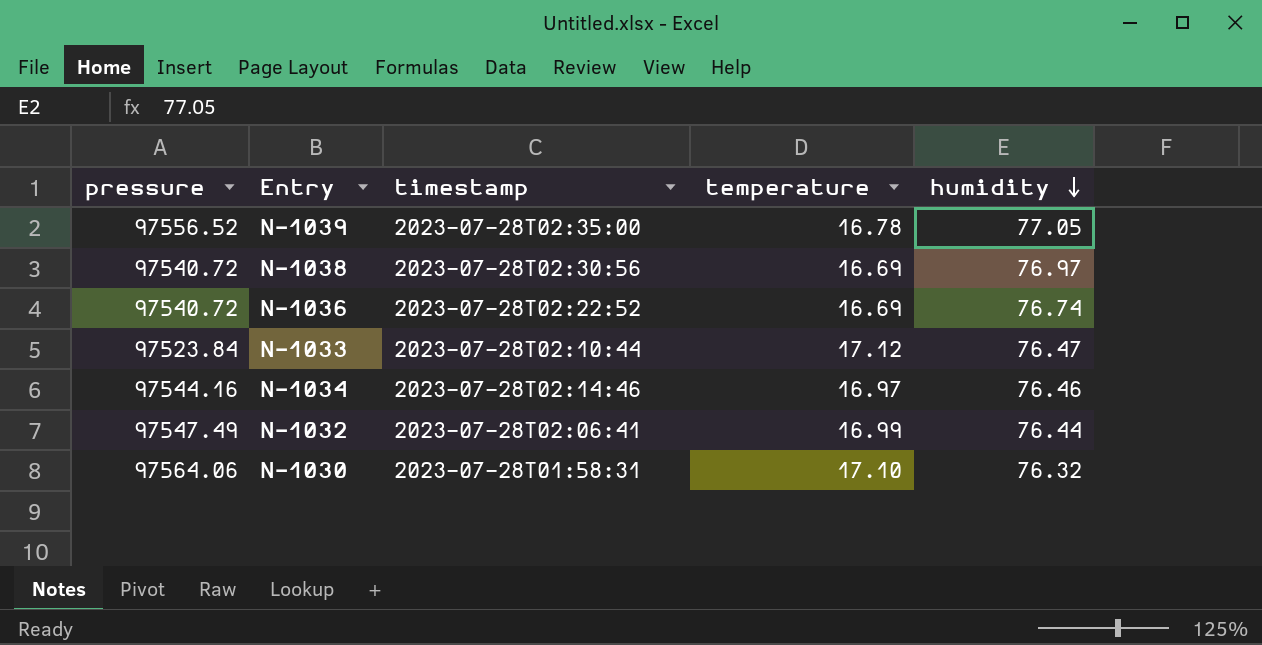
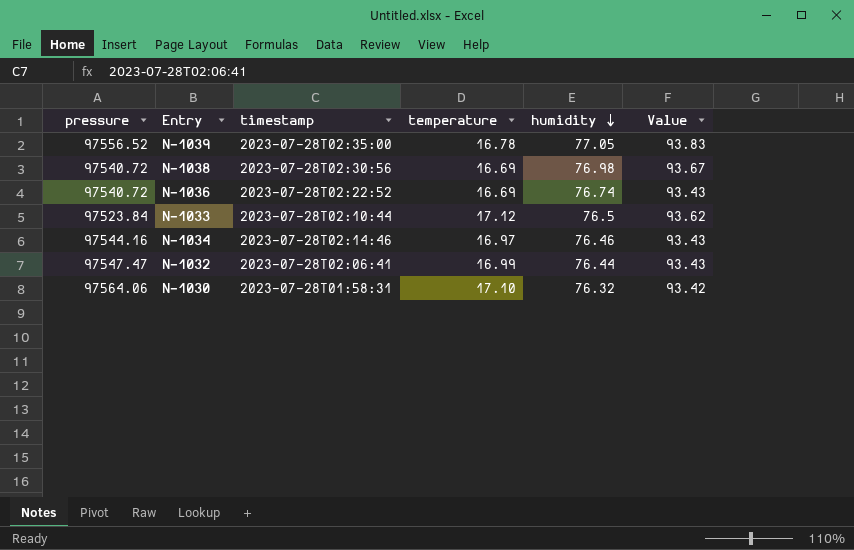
column Value | formula: none -> [temperature] + [humidity]
N-1038 | humidity: 76.97 -> 76.98
N-1033 | humidity: 76.47 -> 76.5
N-1032 | pressure: 97547.49 -> 97547.47

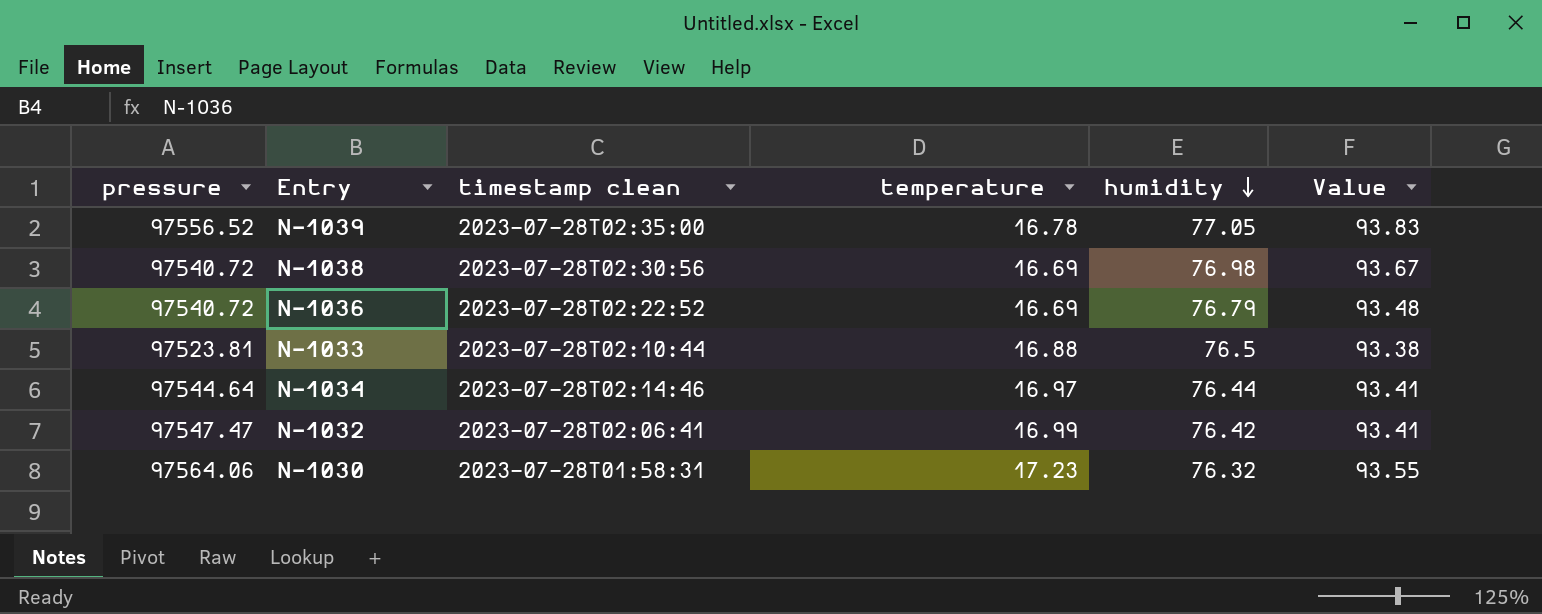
column name: timestamp -> timestamp clean
N-1036 | humidity: 76.74 -> 76.79
N-1036 | Value: 93.43 -> 93.48
N-1033 | pressure: 97523.84 -> 97523.81
N-1033 | temperature: 17.12 -> 16.88
N-1033 | Value: 93.62 -> 93.38
N-1034 | pressure: 97544.16 -> 97544.64
N-1034 | humidity: 76.46 -> 76.44
N-1034 | Value: 93.43 -> 93.41
N-1032 | humidity: 76.44 -> 76.42
N-1032 | Value: 93.43 -> 93.41
N-1030 | temperature: 17.10 -> 17.23
N-1030 | Value: 93.42 -> 93.55

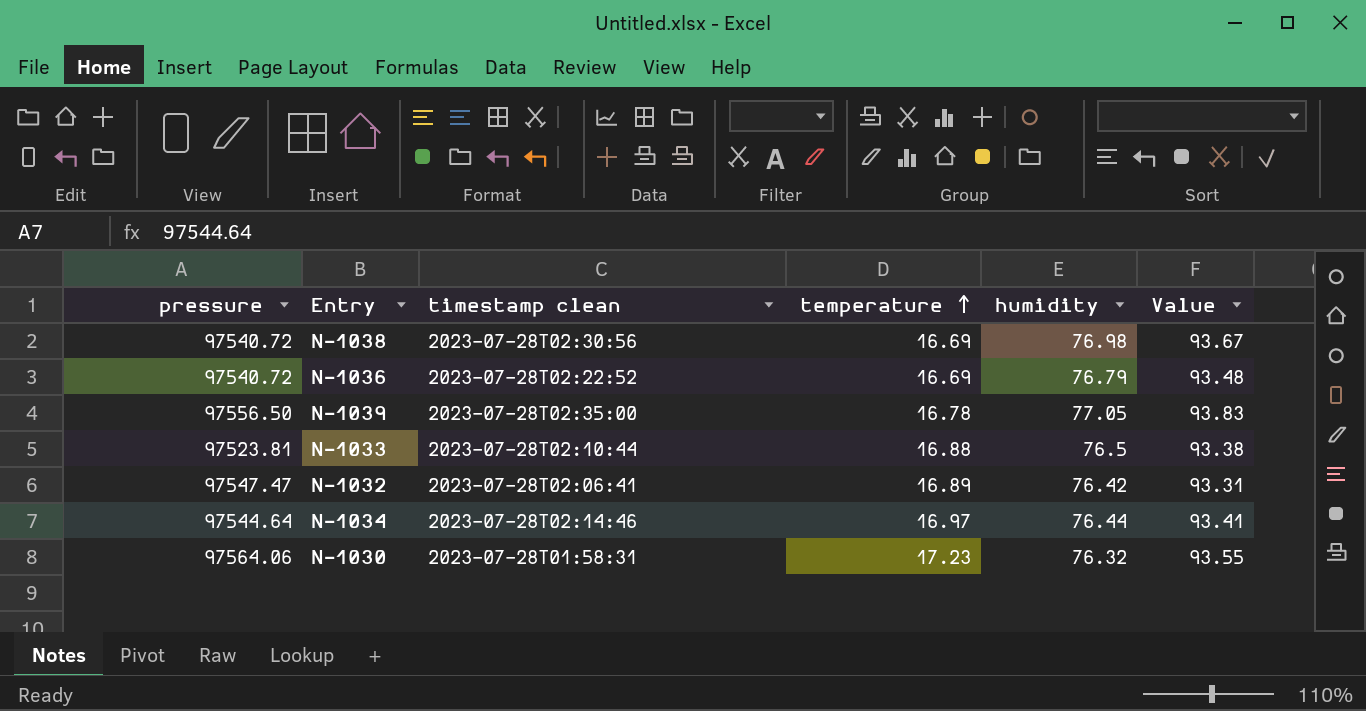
row order: humidity descending -> temperature ascending
N-1039 | pressure: 97556.52 -> 97556.50
N-1032 | temperature: 16.99 -> 16.89
N-1032 | Value: 93.41 -> 93.31

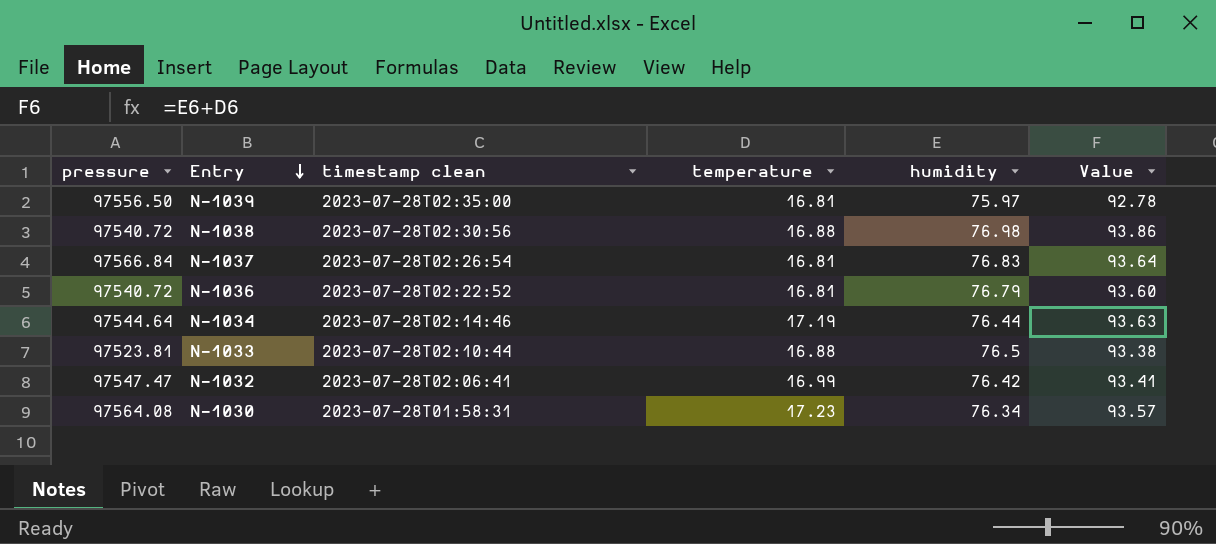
row order: temperature ascending -> Entry descending
N-1039 | temperature: 16.78 -> 16.81
N-1039 | humidity: 77.05 -> 75.97
N-1039 | Value: 93.83 -> 92.78
N-1038 | temperature: 16.69 -> 16.88
N-1038 | Value: 93.67 -> 93.86
row N-1037: none -> 97566.84 | 2023-07-28T02:26:54 | 16.81 | 76.83 | 93.64
N-1036 | temperature: 16.69 -> 16.81
N-1036 | Value: 93.48 -> 93.60
N-1034 | temperature: 16.97 -> 17.19
N-1034 | Value: 93.41 -> 93.63
N-1032 | temperature: 16.89 -> 16.99
N-1032 | Value: 93.31 -> 93.41
N-1030 | pressure: 97564.06 -> 97564.08
N-1030 | humidity: 76.32 -> 76.34
N-1030 | Value: 93.55 -> 93.57

